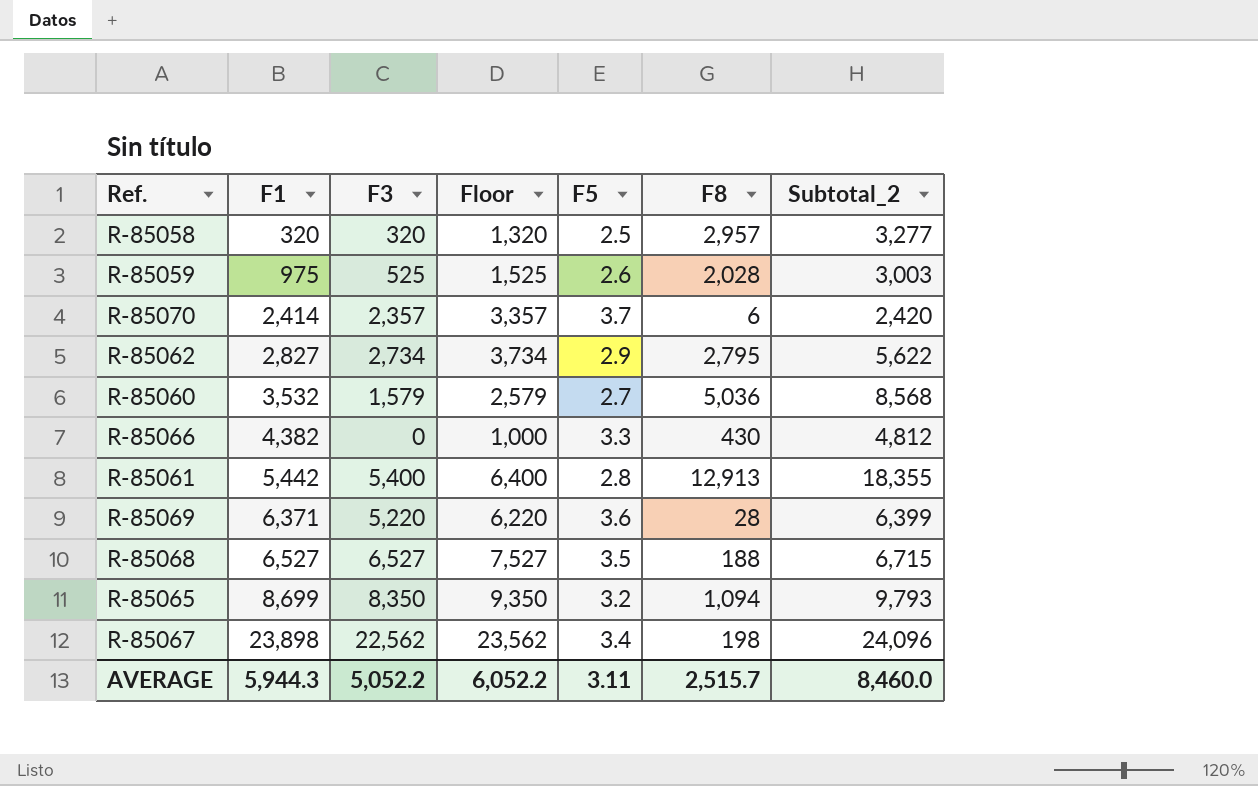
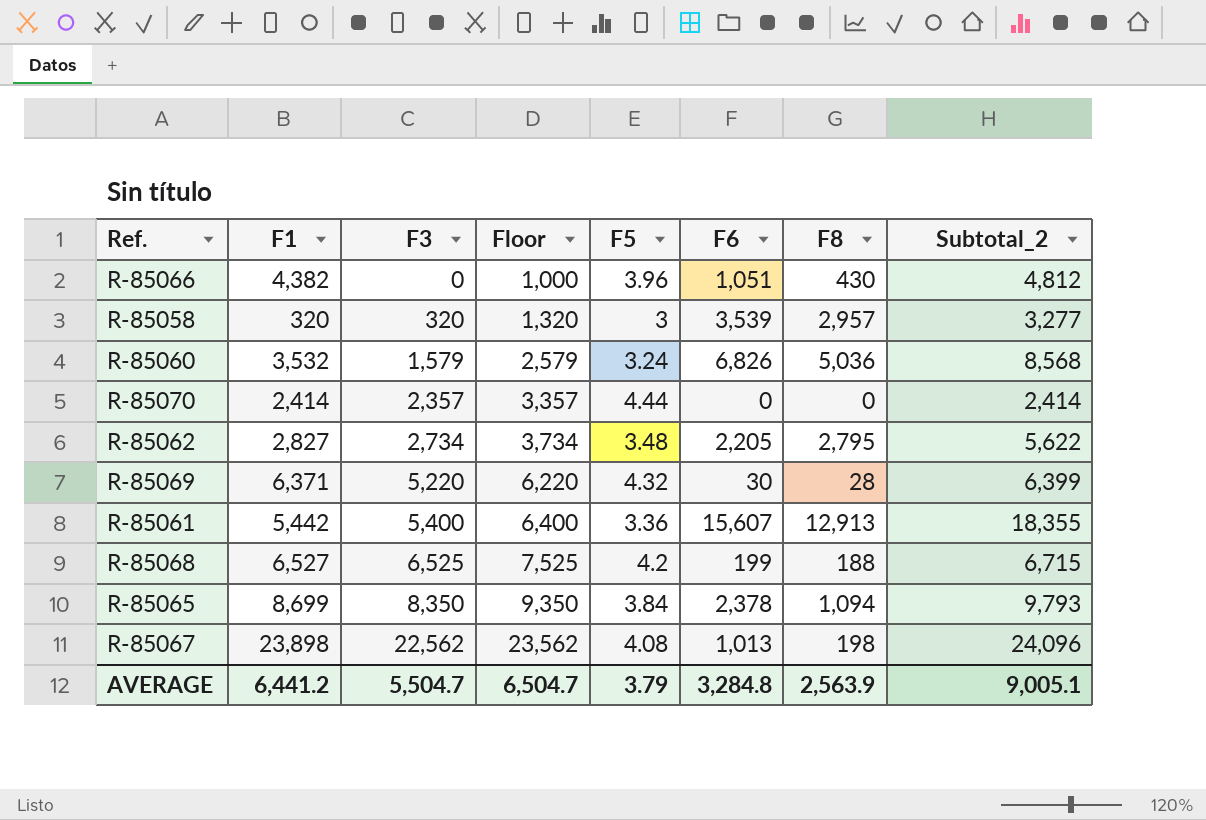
row order: F1 ascending -> F3 ascending
column F6 | position: none -> 6
row R-85059: 975 | 525 | 1,525 | 2.6 | 2,028 | 3,003 -> none
R-85066 | F5: 3.3 -> 3.96
R-85058 | F5: 2.5 -> 3
R-85060 | F5: 2.7 -> 3.24
R-85070 | F5: 3.7 -> 4.44
R-85070 | F8: 6 -> 0
R-85070 | Subtotal_2: 2,420 -> 2,414
R-85062 | F5: 2.9 -> 3.48
R-85069 | F5: 3.6 -> 4.32
R-85061 | F5: 2.8 -> 3.36
R-85068 | F3: 6,527 -> 6,525
R-85068 | Floor: 7,527 -> 7,525
R-85068 | F5: 3.5 -> 4.2
R-85065 | F5: 3.2 -> 3.84
R-85067 | F5: 3.4 -> 4.08
AVERAGE | F1: 5,944.3 -> 6,441.2
AVERAGE | F3: 5,052.2 -> 5,504.7
AVERAGE | Floor: 6,052.2 -> 6,504.7
AVERAGE | F5: 3.11 -> 3.79
AVERAGE | F8: 2,515.7 -> 2,563.9
AVERAGE | Subtotal_2: 8,460.0 -> 9,005.1

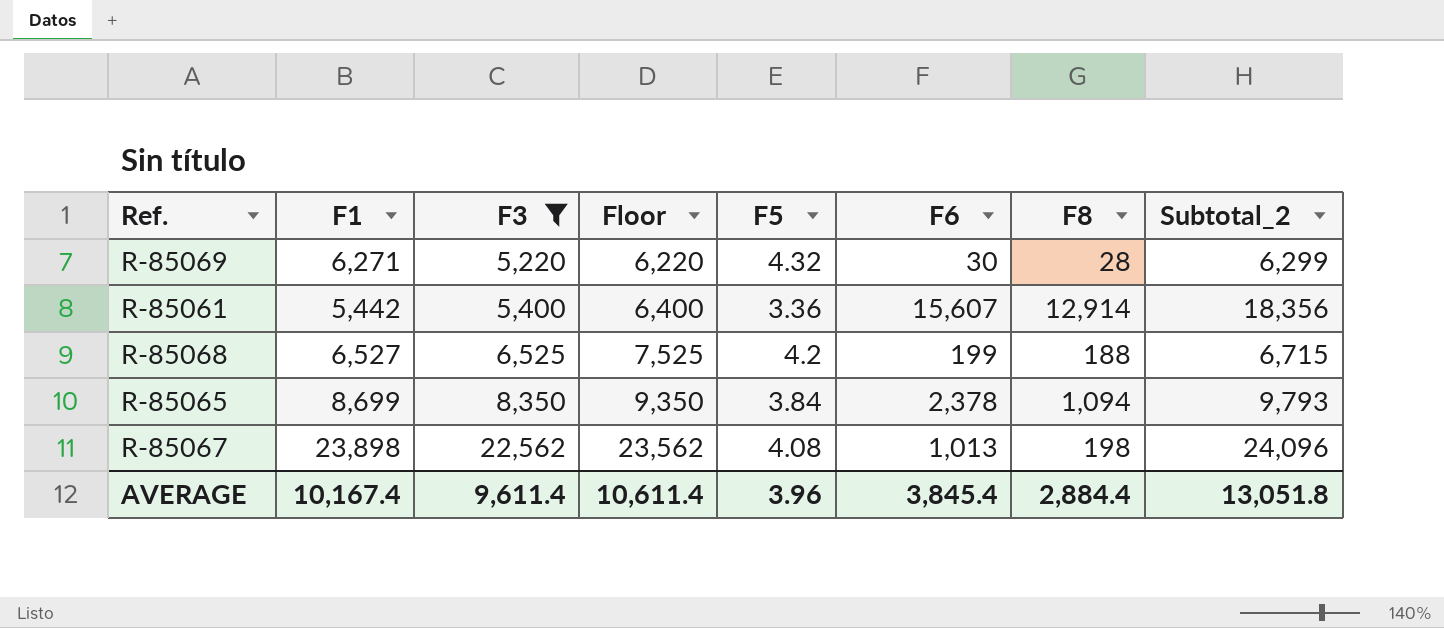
filter: none -> F3 >= 5,220
R-85069 | F1: 6,371 -> 6,271
R-85069 | Subtotal_2: 6,399 -> 6,299
R-85061 | F8: 12,913 -> 12,914
R-85061 | Subtotal_2: 18,355 -> 18,356
AVERAGE | F1: 6,441.2 -> 10,167.4
AVERAGE | F3: 5,504.7 -> 9,611.4
AVERAGE | Floor: 6,504.7 -> 10,611.4
AVERAGE | F5: 3.79 -> 3.96
AVERAGE | F6: 3,284.8 -> 3,845.4
AVERAGE | F8: 2,563.9 -> 2,884.4
AVERAGE | Subtotal_2: 9,005.1 -> 13,051.8

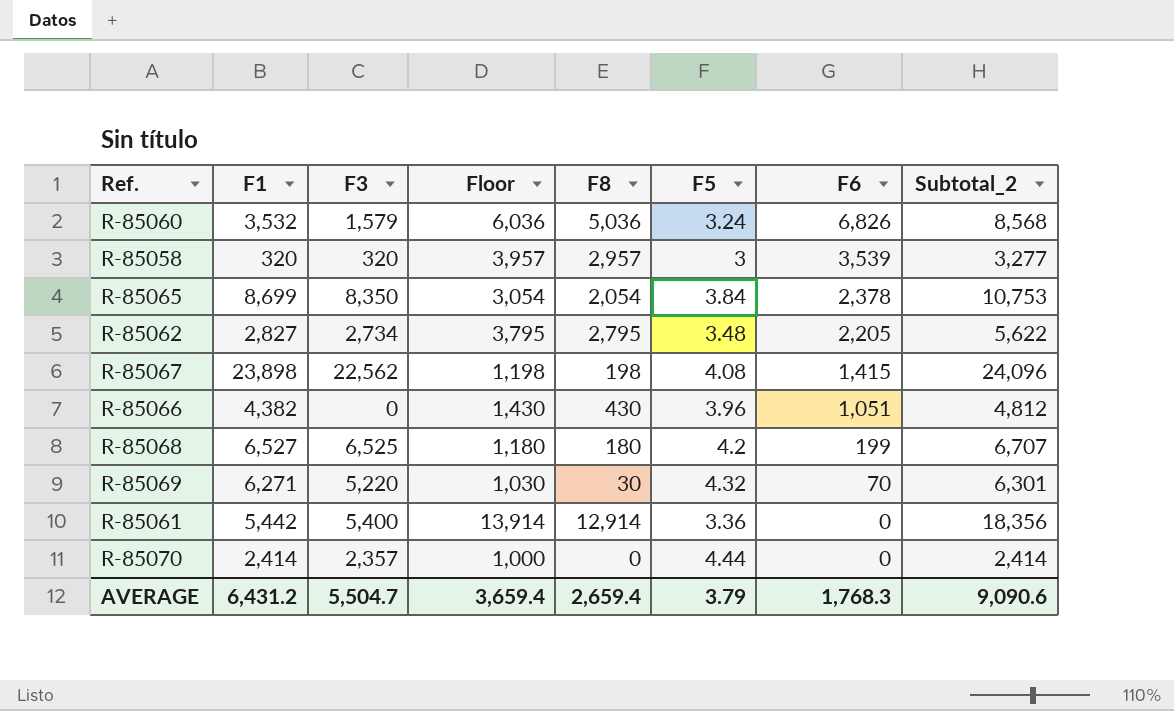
filter: F3 >= 5,220 -> none
row order: F3 ascending -> F6 descending
column Floor | formula: [F3] + 1000 -> [F8] + 1000
column F8 | position: 7 -> 5
R-85065 | F8: 1,094 -> 2,054
R-85065 | Subtotal_2: 9,793 -> 10,753
R-85067 | F6: 1,013 -> 1,415
R-85068 | F8: 188 -> 180
R-85068 | Subtotal_2: 6,715 -> 6,707
R-85069 | F8: 28 -> 30
R-85069 | F6: 30 -> 70
R-85069 | Subtotal_2: 6,299 -> 6,301
R-85061 | F6: 15,607 -> 0
AVERAGE | F1: 10,167.4 -> 6,431.2
AVERAGE | F3: 9,611.4 -> 5,504.7
AVERAGE | Floor: 10,611.4 -> 3,659.4
AVERAGE | F8: 2,884.4 -> 2,659.4
AVERAGE | F5: 3.96 -> 3.79
AVERAGE | F6: 3,845.4 -> 1,768.3
AVERAGE | Subtotal_2: 13,051.8 -> 9,090.6

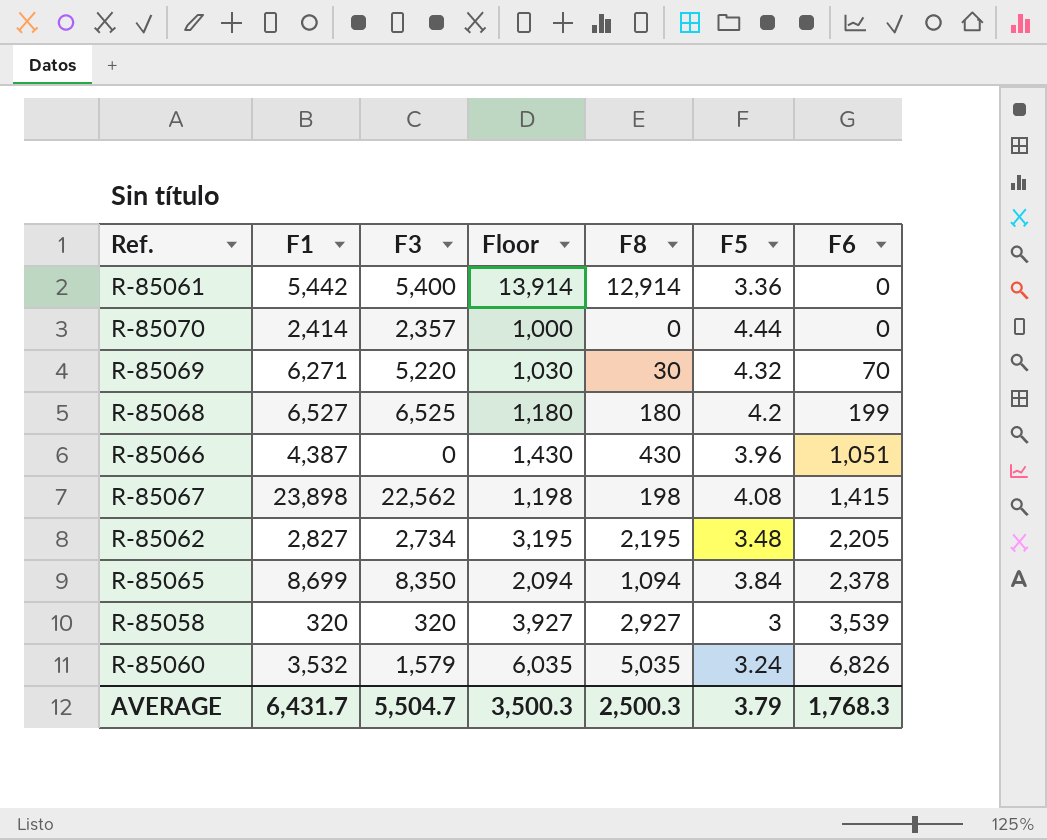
row order: F6 descending -> F6 ascending
column Subtotal_2 | formula: [F1] + [F8] -> none
R-85066 | F1: 4,382 -> 4,387
R-85062 | Floor: 3,795 -> 3,195
R-85062 | F8: 2,795 -> 2,195
R-85065 | Floor: 3,054 -> 2,094
R-85065 | F8: 2,054 -> 1,094
R-85058 | Floor: 3,957 -> 3,927
R-85058 | F8: 2,957 -> 2,927
R-85060 | Floor: 6,036 -> 6,035
R-85060 | F8: 5,036 -> 5,035
AVERAGE | F1: 6,431.2 -> 6,431.7
AVERAGE | Floor: 3,659.4 -> 3,500.3
AVERAGE | F8: 2,659.4 -> 2,500.3

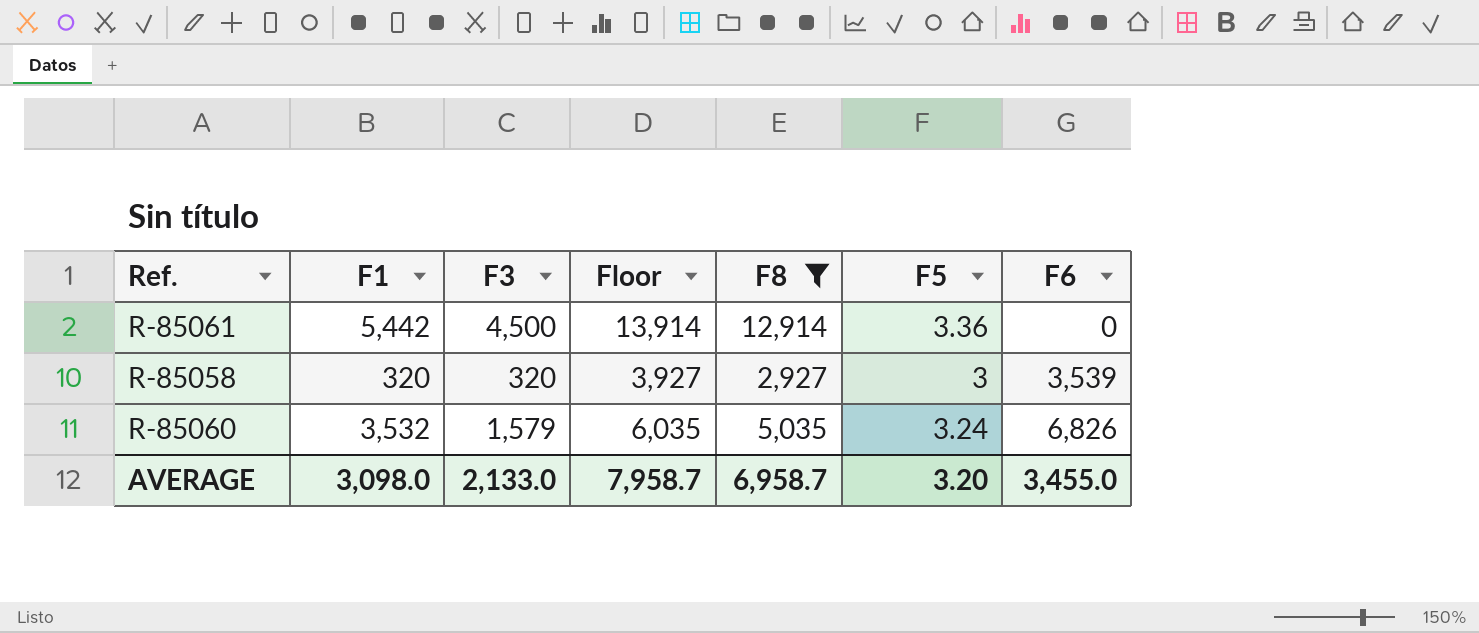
filter: none -> F8 >= 2,927
R-85061 | F3: 5,400 -> 4,500
AVERAGE | F1: 6,431.7 -> 3,098.0
AVERAGE | F3: 5,504.7 -> 2,133.0
AVERAGE | Floor: 3,500.3 -> 7,958.7
AVERAGE | F8: 2,500.3 -> 6,958.7
AVERAGE | F5: 3.79 -> 3.20
AVERAGE | F6: 1,768.3 -> 3,455.0

